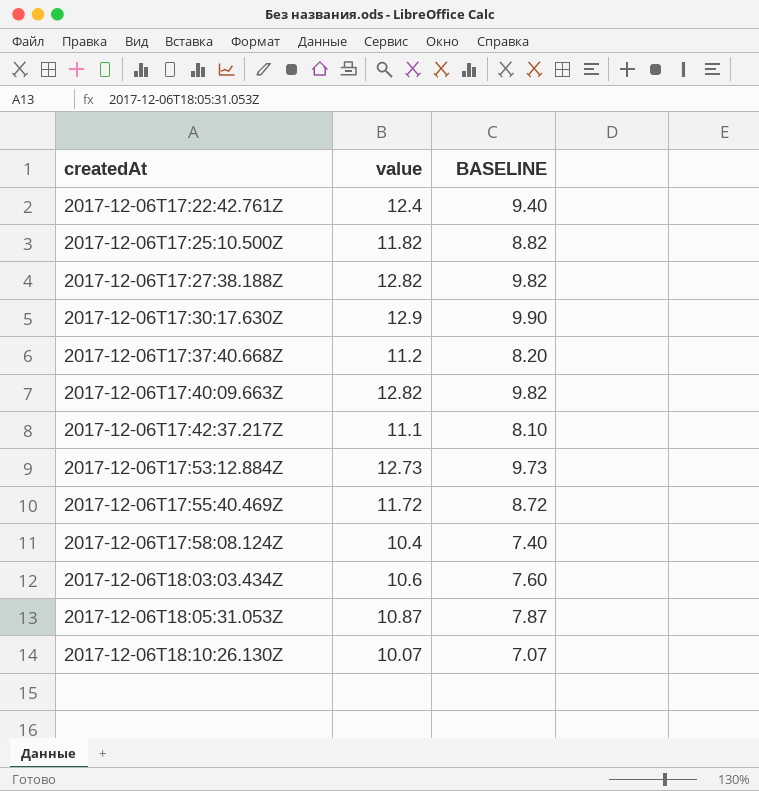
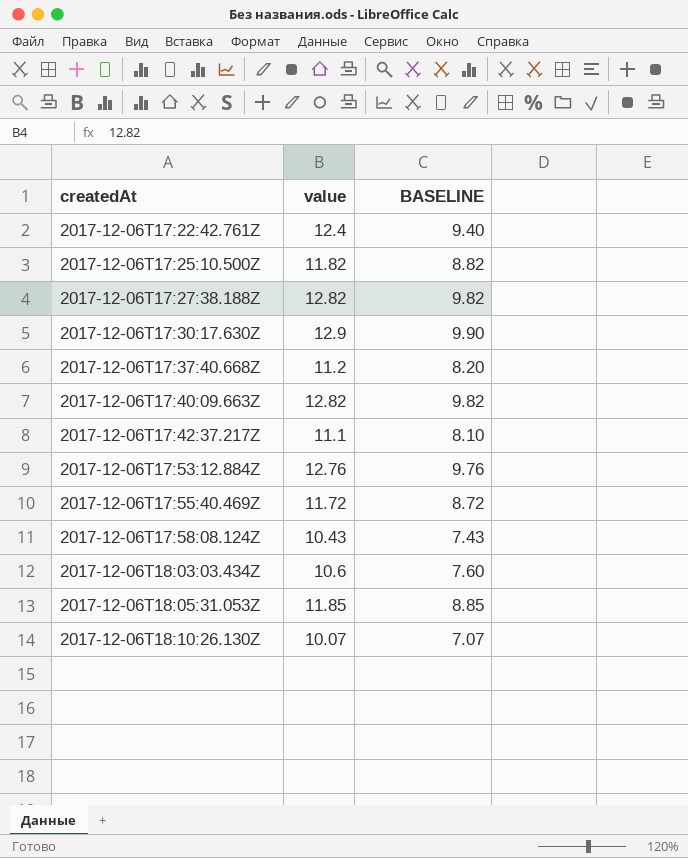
2017-12-06T17:53:12.884Z | value: 12.73 -> 12.76
2017-12-06T17:53:12.884Z | BASELINE: 9.73 -> 9.76
2017-12-06T17:58:08.124Z | value: 10.4 -> 10.43
2017-12-06T17:58:08.124Z | BASELINE: 7.40 -> 7.43
2017-12-06T18:05:31.053Z | value: 10.87 -> 11.85
2017-12-06T18:05:31.053Z | BASELINE: 7.87 -> 8.85

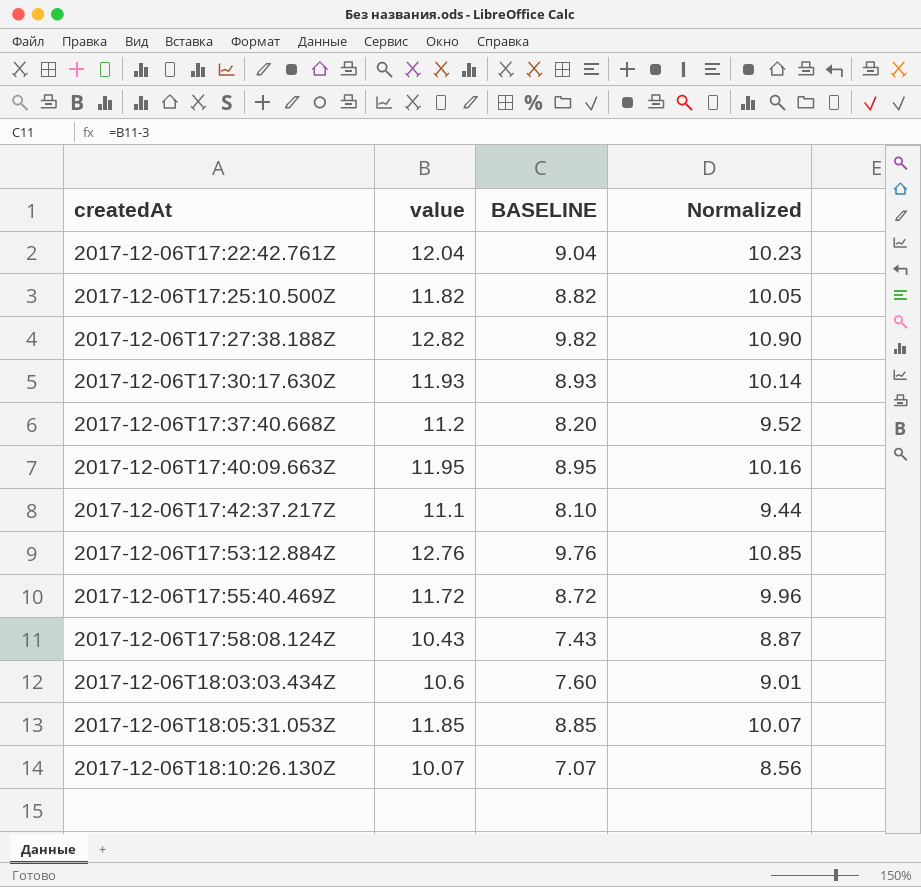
column Normalized | formula: none -> [value] * 0.85
2017-12-06T17:22:42.761Z | value: 12.4 -> 12.04
2017-12-06T17:22:42.761Z | BASELINE: 9.40 -> 9.04
2017-12-06T17:30:17.630Z | value: 12.9 -> 11.93
2017-12-06T17:30:17.630Z | BASELINE: 9.90 -> 8.93
2017-12-06T17:40:09.663Z | value: 12.82 -> 11.95
2017-12-06T17:40:09.663Z | BASELINE: 9.82 -> 8.95

